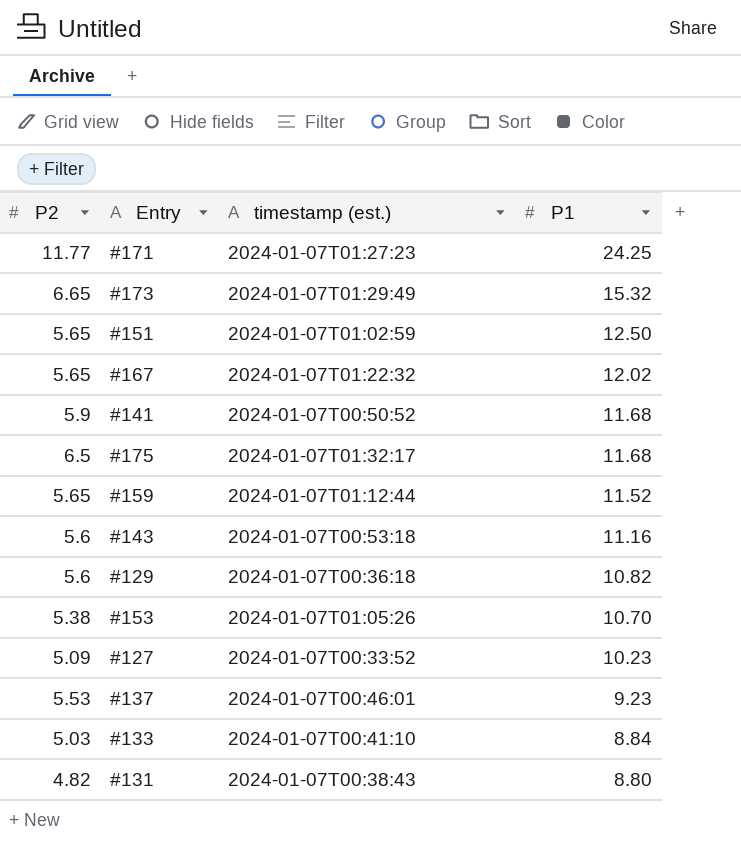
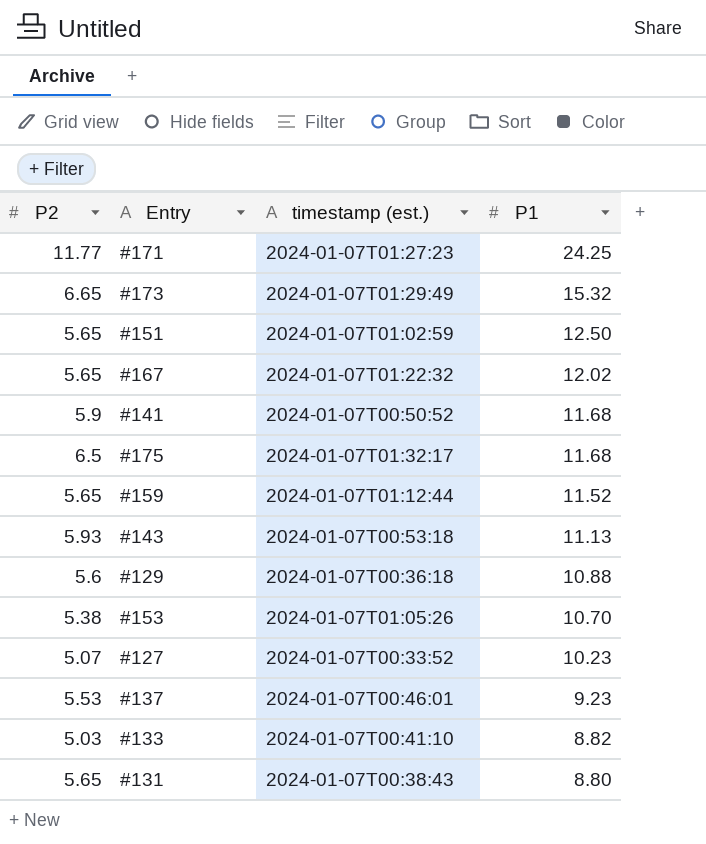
#143 | P2: 5.6 -> 5.93
#143 | P1: 11.16 -> 11.13
#129 | P1: 10.82 -> 10.88
#127 | P2: 5.09 -> 5.07
#133 | P1: 8.84 -> 8.82
#131 | P2: 4.82 -> 5.65

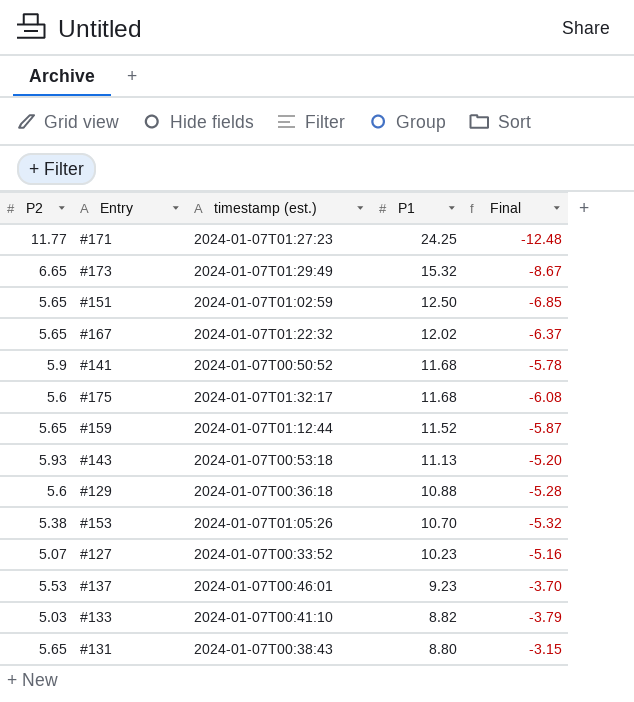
column Final | formula: none -> [P2] - [P1]
#175 | P2: 6.5 -> 5.6

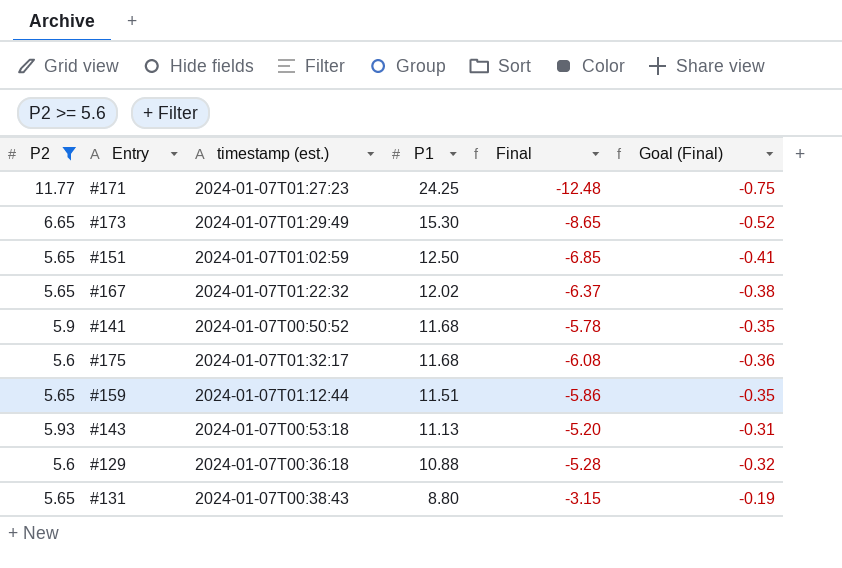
filter: none -> P2 >= 5.6
column Goal (Final) | formula: none -> [Final] * 0.06
#173 | P1: 15.32 -> 15.30
#173 | Final: -8.67 -> -8.65
#159 | P1: 11.52 -> 11.51
#159 | Final: -5.87 -> -5.86

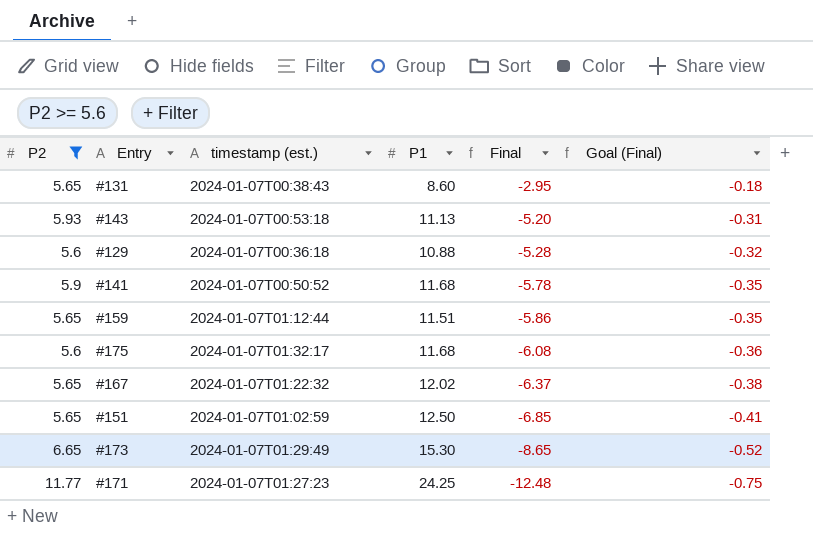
row order: P1 descending -> Final descending
#131 | P1: 8.80 -> 8.60
#131 | Final: -3.15 -> -2.95
#131 | Goal (Final): -0.19 -> -0.18

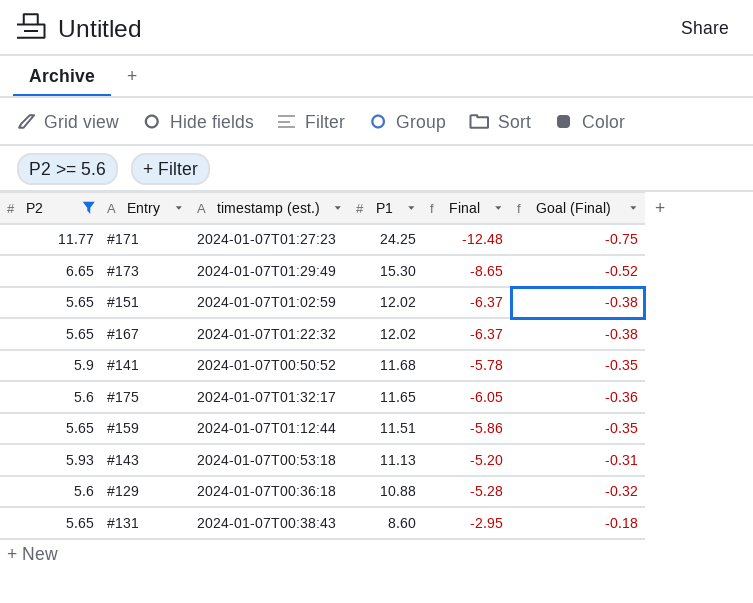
row order: Final descending -> P1 descending
#151 | P1: 12.50 -> 12.02
#151 | Final: -6.85 -> -6.37
#151 | Goal (Final): -0.41 -> -0.38
#175 | P1: 11.68 -> 11.65
#175 | Final: -6.08 -> -6.05

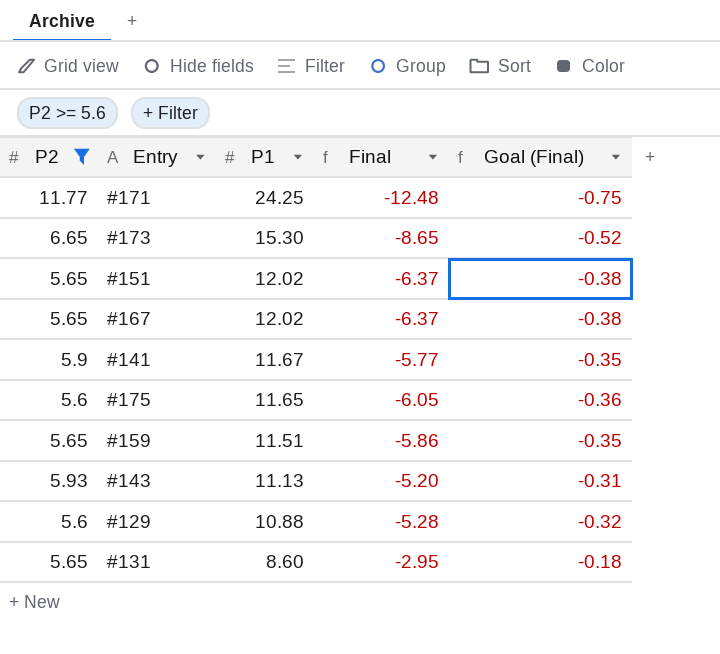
column timestamp (est.) | position: 3 -> none
#141 | P1: 11.68 -> 11.67
#141 | Final: -5.78 -> -5.77

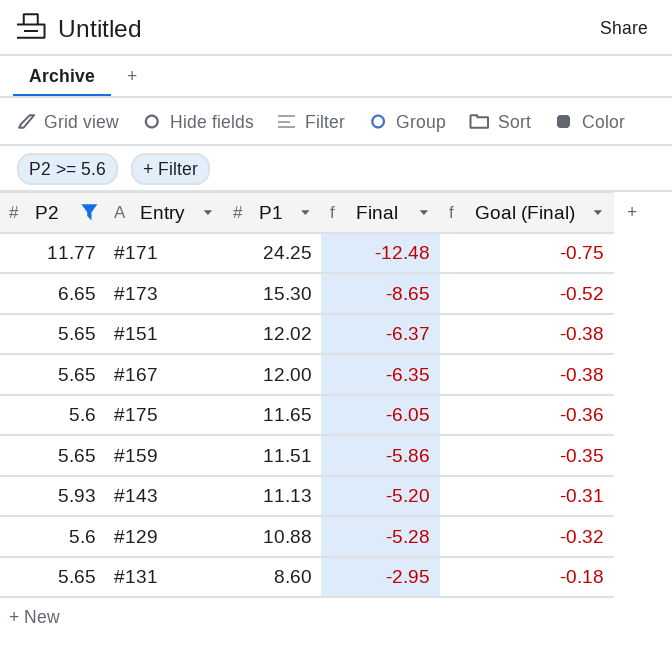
row #141: 5.9 | 11.67 | -5.77 | -0.35 -> none
#167 | P1: 12.02 -> 12.00
#167 | Final: -6.37 -> -6.35

